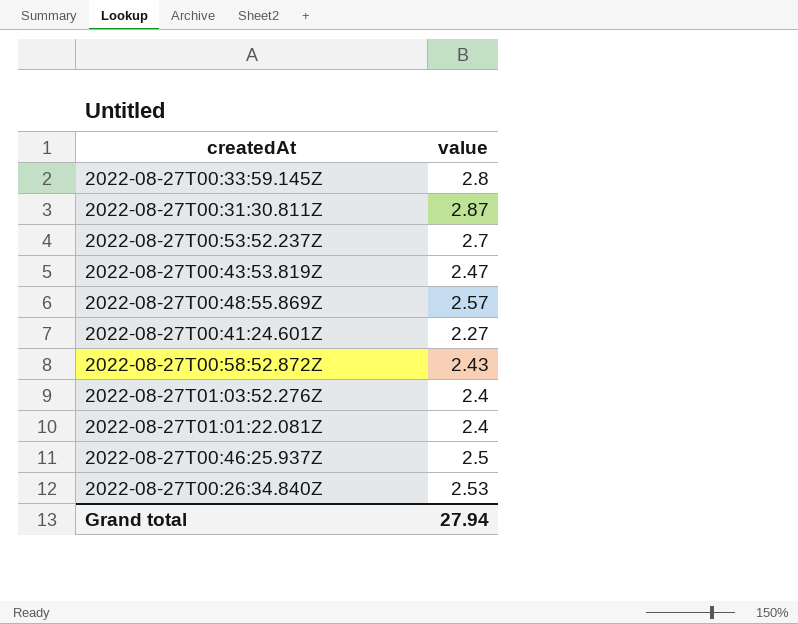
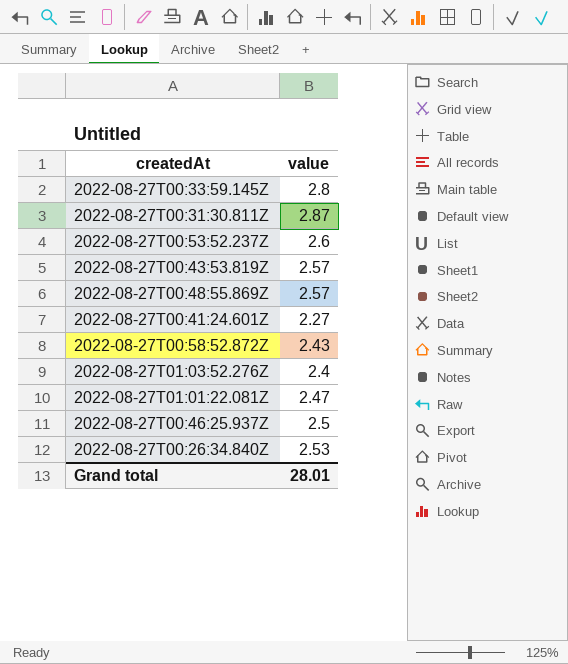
2022-08-27T00:53:52.237Z | value: 2.7 -> 2.6
2022-08-27T00:43:53.819Z | value: 2.47 -> 2.57
2022-08-27T01:01:22.081Z | value: 2.4 -> 2.47
Grand total | value: 27.94 -> 28.01

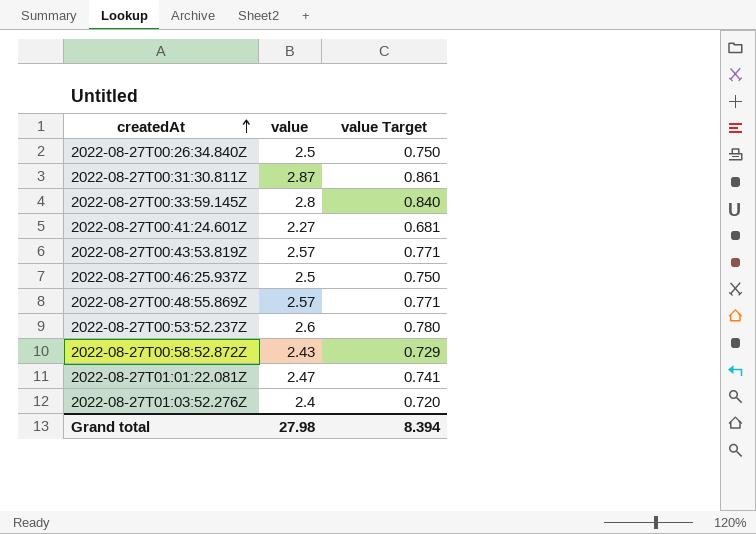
row order: none -> createdAt ascending
column value Target | formula: none -> [value] * 0.3
2022-08-27T00:26:34.840Z | value: 2.53 -> 2.5
Grand total | value: 28.01 -> 27.98

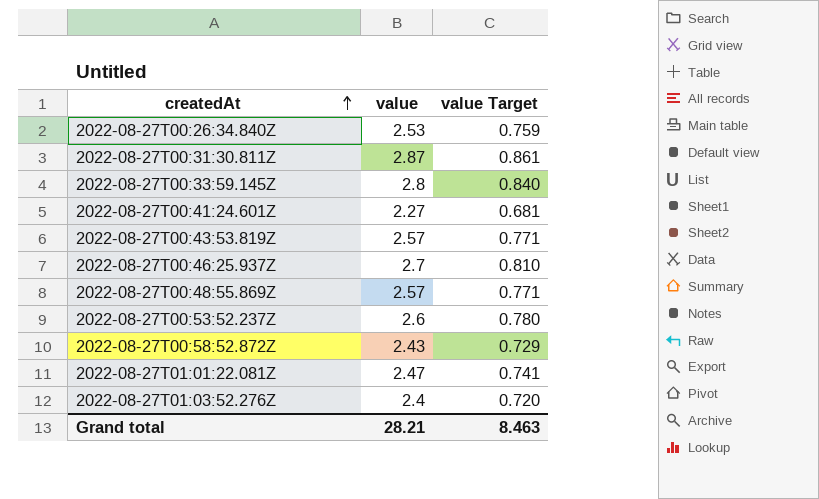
2022-08-27T00:26:34.840Z | value: 2.5 -> 2.53
2022-08-27T00:26:34.840Z | value Target: 0.750 -> 0.759
2022-08-27T00:46:25.937Z | value: 2.5 -> 2.7
2022-08-27T00:46:25.937Z | value Target: 0.750 -> 0.810
Grand total | value: 27.98 -> 28.21
Grand total | value Target: 8.394 -> 8.463

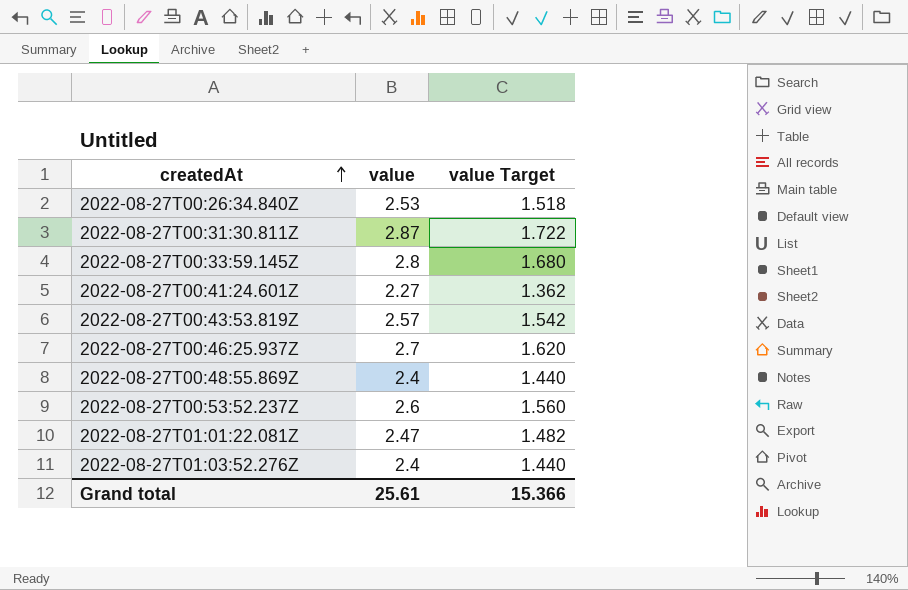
column value Target | formula: [value] * 0.3 -> [value] * 0.6
row 2022-08-27T00:58:52.872Z: 2.43 | 0.729 -> none
2022-08-27T00:48:55.869Z | value: 2.57 -> 2.4
Grand total | value: 28.21 -> 25.61
Grand total | value Target: 8.463 -> 15.366

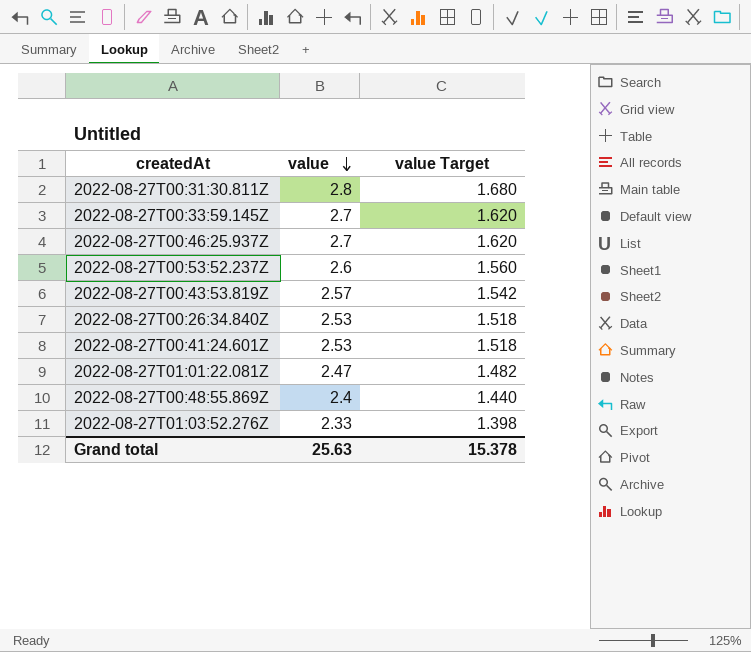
row order: createdAt ascending -> value descending
2022-08-27T00:31:30.811Z | value: 2.87 -> 2.8
2022-08-27T00:31:30.811Z | value Target: 1.722 -> 1.680
2022-08-27T00:33:59.145Z | value: 2.8 -> 2.7
2022-08-27T00:33:59.145Z | value Target: 1.680 -> 1.620
2022-08-27T00:41:24.601Z | value: 2.27 -> 2.53
2022-08-27T00:41:24.601Z | value Target: 1.362 -> 1.518
2022-08-27T01:03:52.276Z | value: 2.4 -> 2.33
2022-08-27T01:03:52.276Z | value Target: 1.440 -> 1.398
Grand total | value: 25.61 -> 25.63
Grand total | value Target: 15.366 -> 15.378

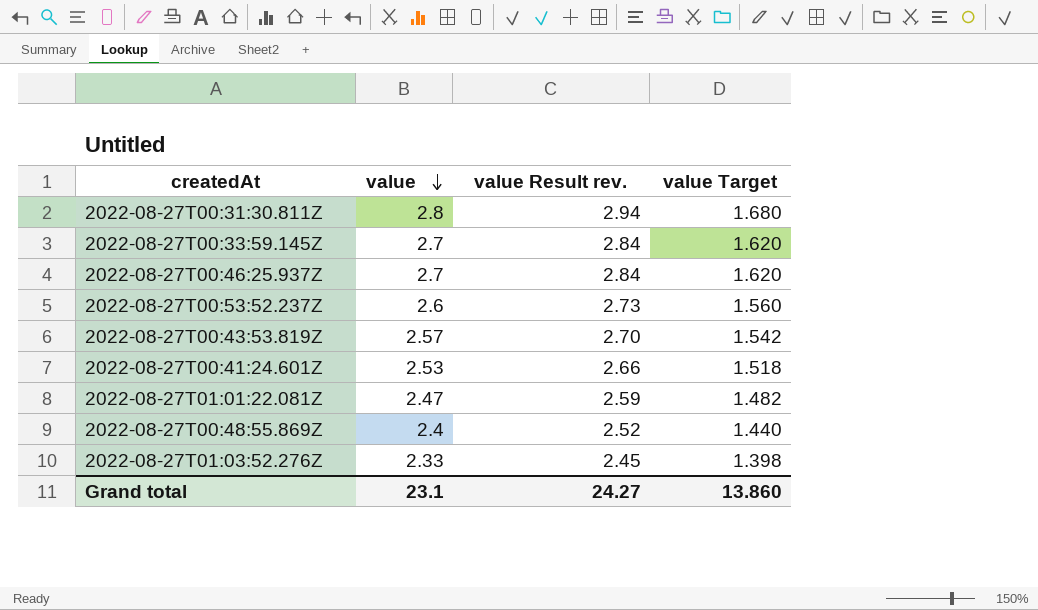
column value Result rev. | formula: none -> [value] * 1.05
row 2022-08-27T00:26:34.840Z: 2.53 | 1.518 -> none
Grand total | value: 25.63 -> 23.1
Grand total | value Target: 15.378 -> 13.860

